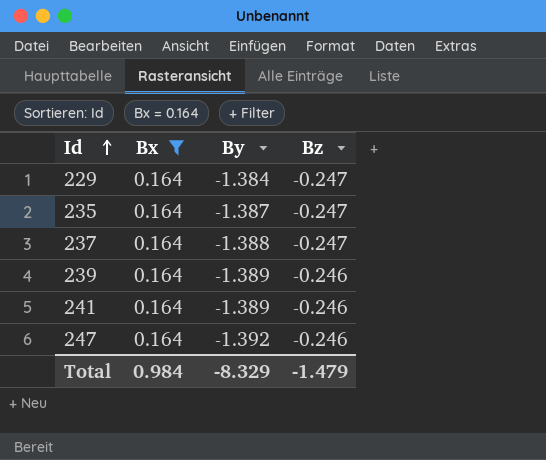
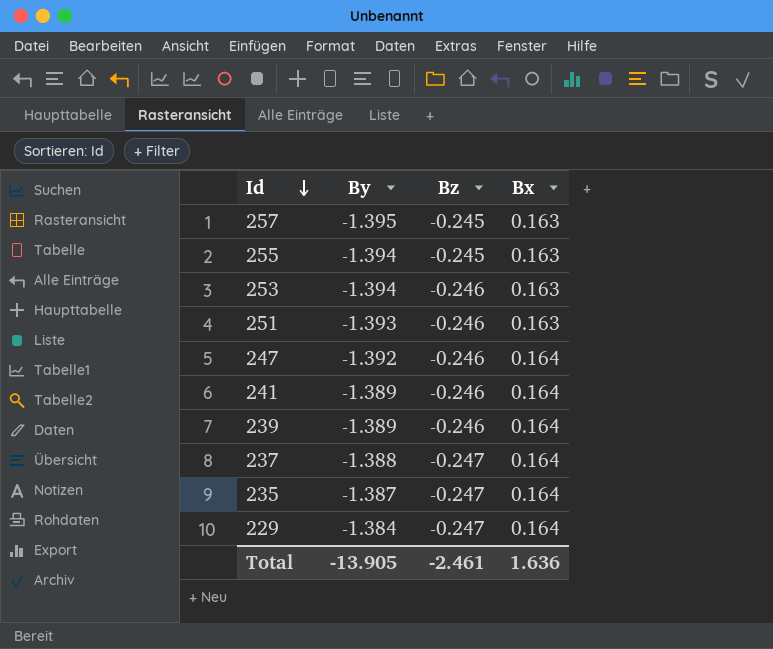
filter: Bx = 0.164 -> none
row order: Id ascending -> Id descending
column Bx | position: 2 -> 4
Total | By: -8.329 -> -13.905
Total | Bz: -1.479 -> -2.461
Total | Bx: 0.984 -> 1.636

